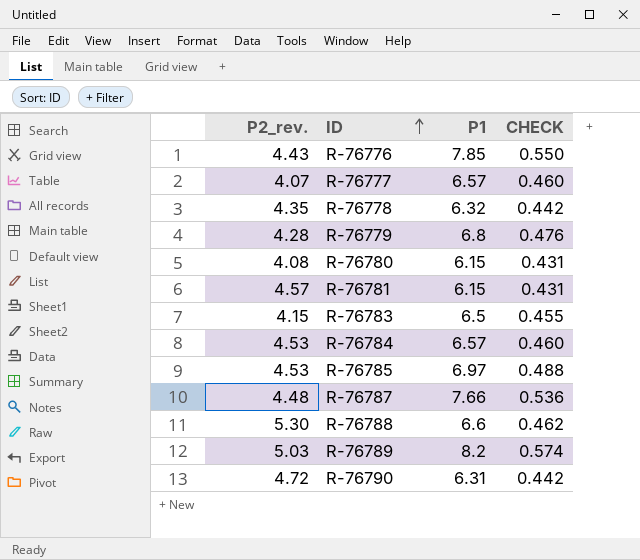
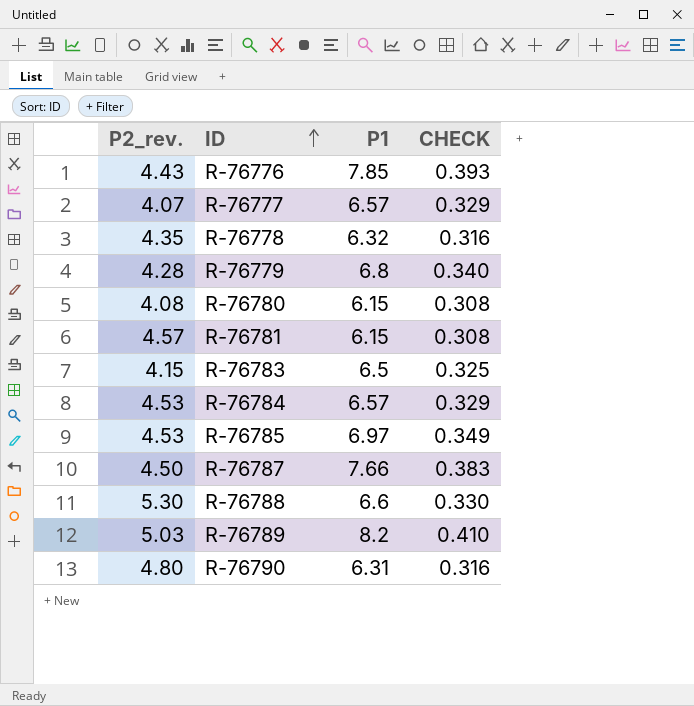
column CHECK | formula: [P1] * 0.07 -> [P1] * 0.05
R-76787 | P2_rev.: 4.48 -> 4.50
R-76790 | P2_rev.: 4.72 -> 4.80

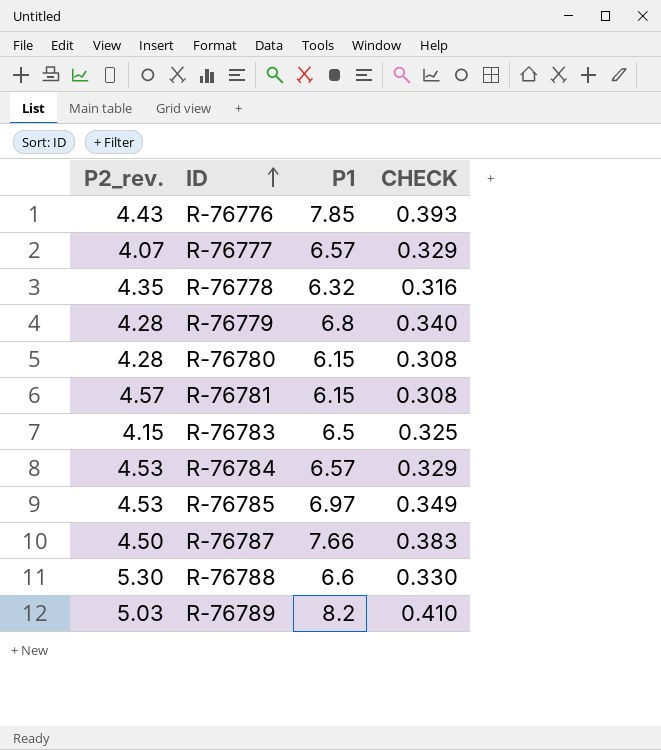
row R-76790: 4.80 | 6.31 | 0.316 -> none
R-76780 | P2_rev.: 4.08 -> 4.28

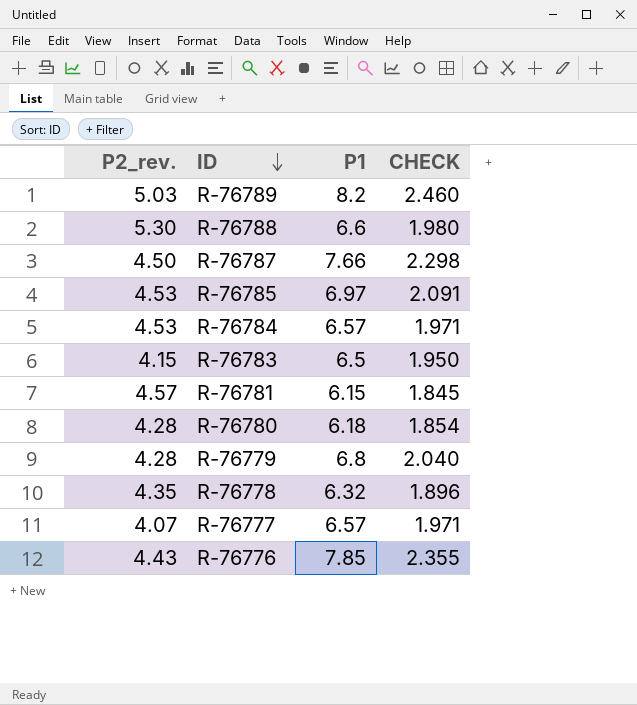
row order: ID ascending -> ID descending
column CHECK | formula: [P1] * 0.05 -> [P1] * 0.3
R-76780 | P1: 6.15 -> 6.18

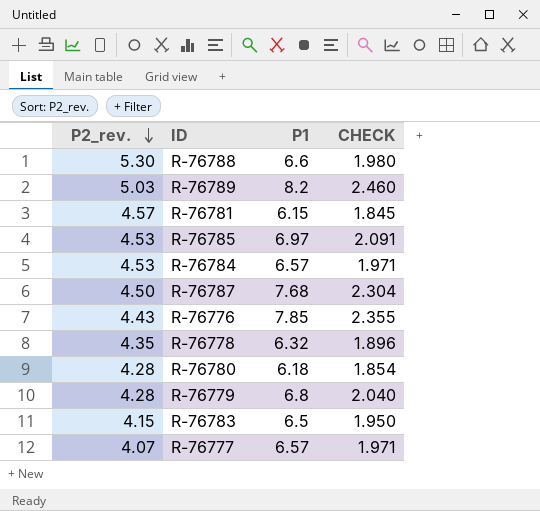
row order: ID descending -> P2_rev. descending
R-76787 | P1: 7.66 -> 7.68
R-76787 | CHECK: 2.298 -> 2.304

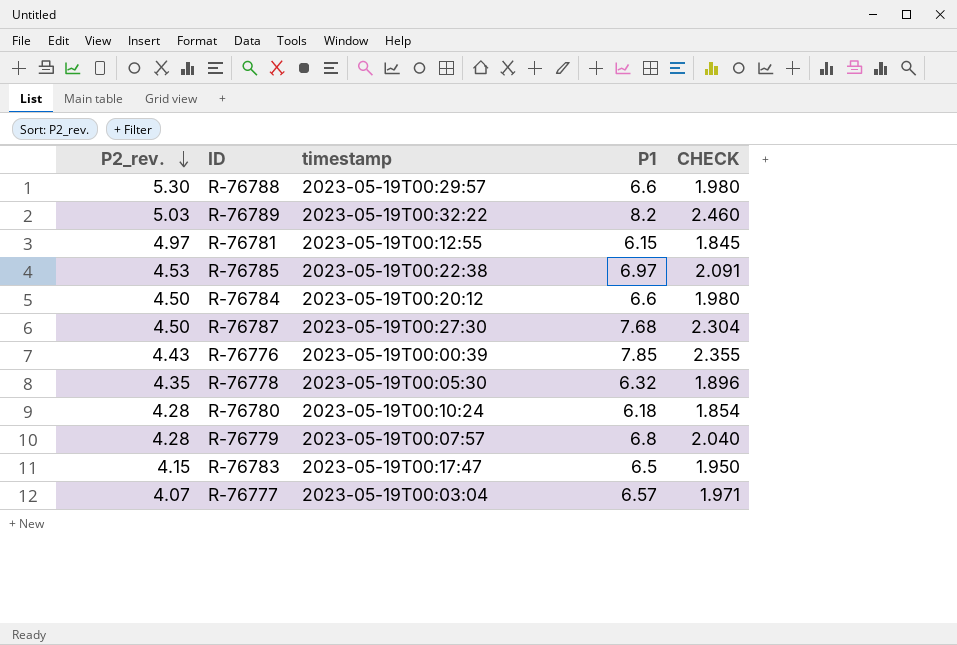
column timestamp | position: none -> 3
R-76781 | P2_rev.: 4.57 -> 4.97
R-76784 | P2_rev.: 4.53 -> 4.50
R-76784 | P1: 6.57 -> 6.6
R-76784 | CHECK: 1.971 -> 1.980

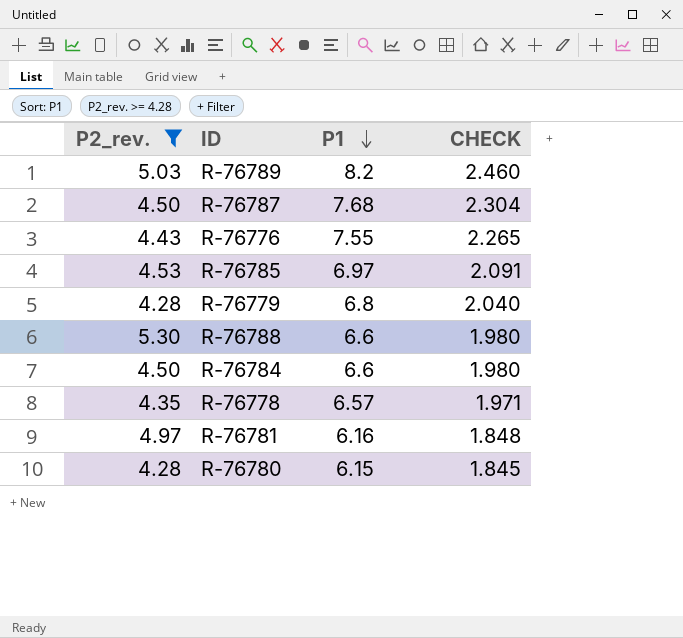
filter: none -> P2_rev. >= 4.28
row order: P2_rev. descending -> P1 descending
column timestamp | position: 3 -> none
R-76776 | P1: 7.85 -> 7.55
R-76776 | CHECK: 2.355 -> 2.265
R-76778 | P1: 6.32 -> 6.57
R-76778 | CHECK: 1.896 -> 1.971
R-76781 | P1: 6.15 -> 6.16
R-76781 | CHECK: 1.845 -> 1.848
R-76780 | P1: 6.18 -> 6.15
R-76780 | CHECK: 1.854 -> 1.845

